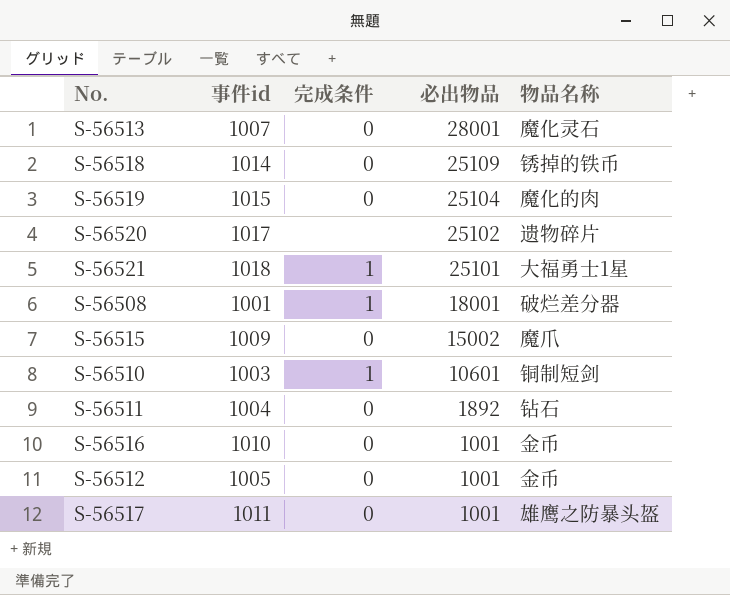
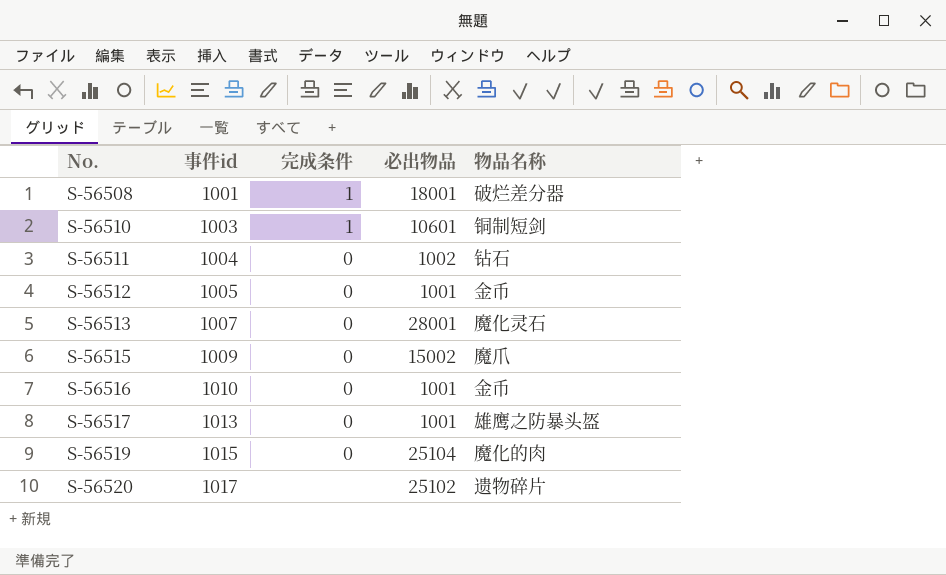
row order: 必出物品 descending -> No. ascending
row S-56518: 1014 | 0 | 25109 | 锈掉的铁币 -> none
row S-56521: 1018 | 1 | 25101 | 大福勇士1星 -> none
S-56511 | 必出物品: 1892 -> 1002
S-56517 | 事件id: 1011 -> 1013

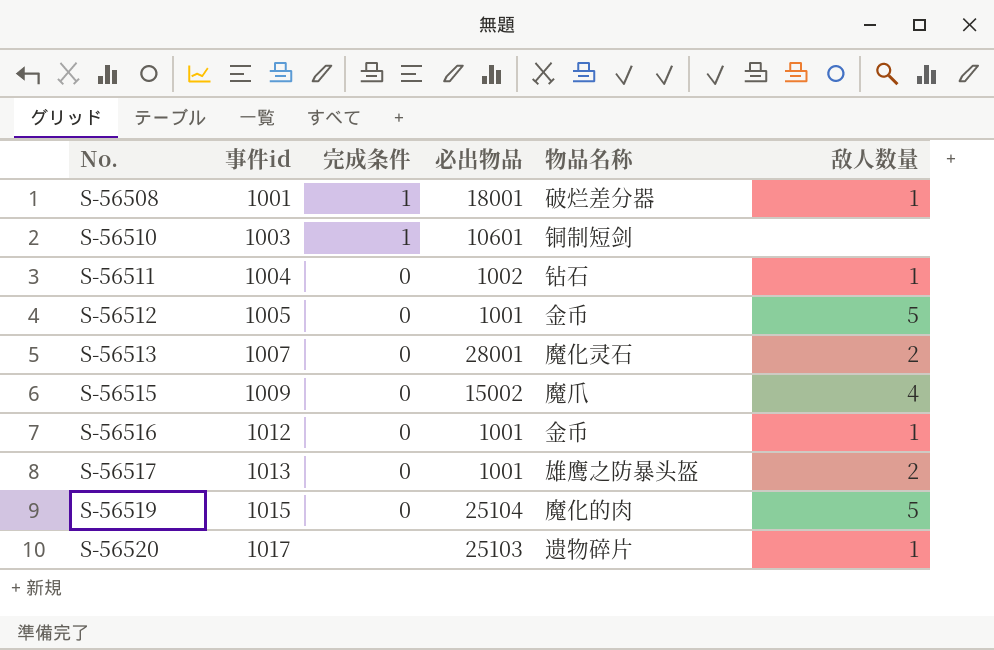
column 敌人数量 | position: none -> 6
S-56516 | 事件id: 1010 -> 1012
S-56520 | 必出物品: 25102 -> 25103

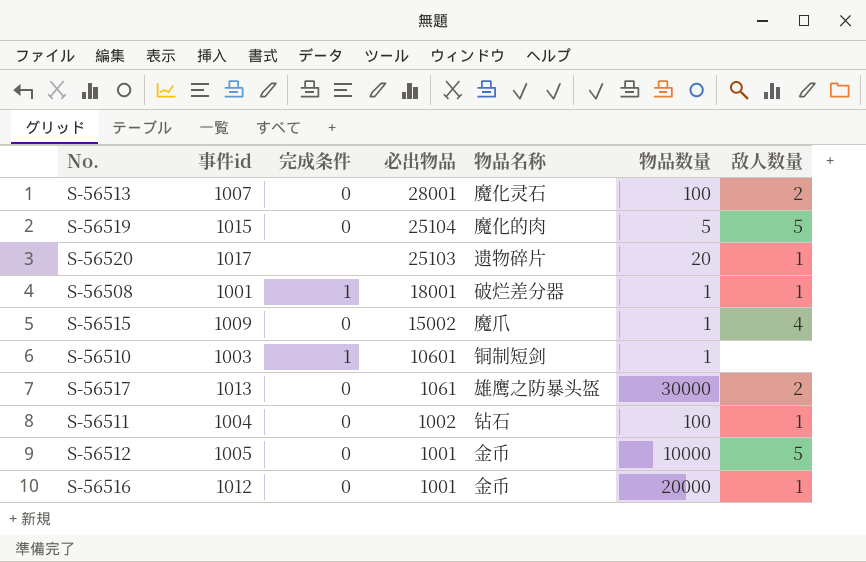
row order: No. ascending -> 必出物品 descending
column 物品数量 | position: none -> 6
S-56517 | 必出物品: 1001 -> 1061

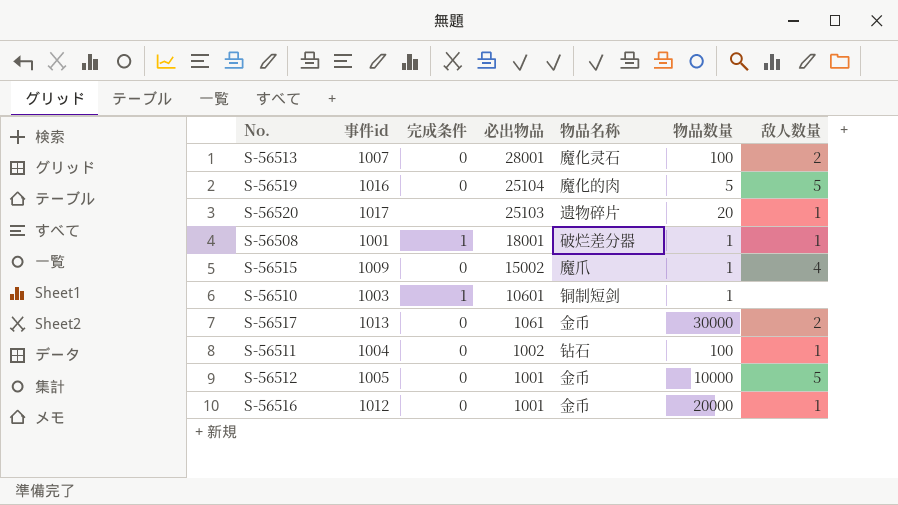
S-56519 | 事件id: 1015 -> 1016
S-56517 | 物品名称: 雄鹰之防暴头盔 -> 金币

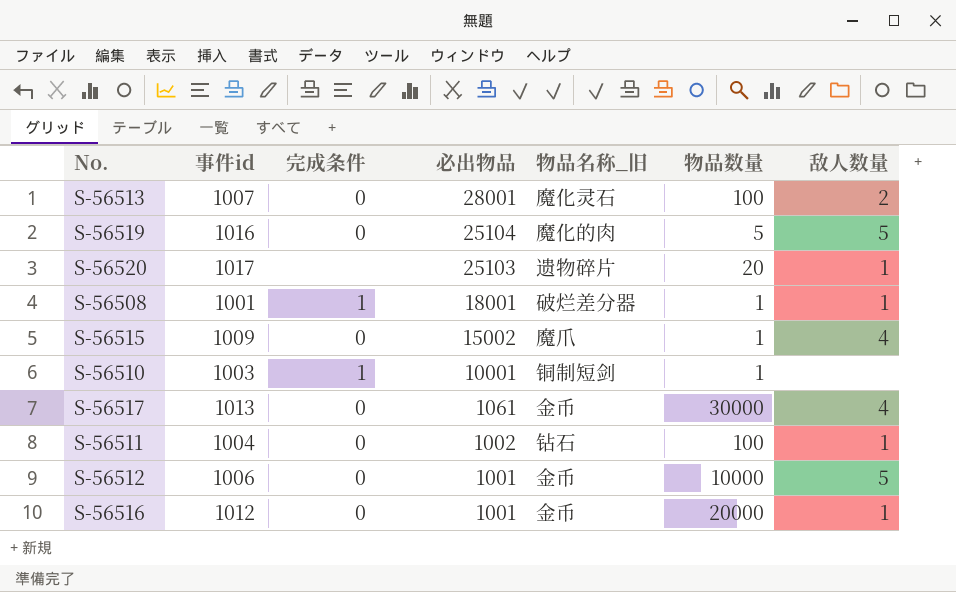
column name: 物品名称 -> 物品名称_旧
S-56510 | 必出物品: 10601 -> 10001
S-56517 | 敌人数量: 2 -> 4
S-56512 | 事件id: 1005 -> 1006

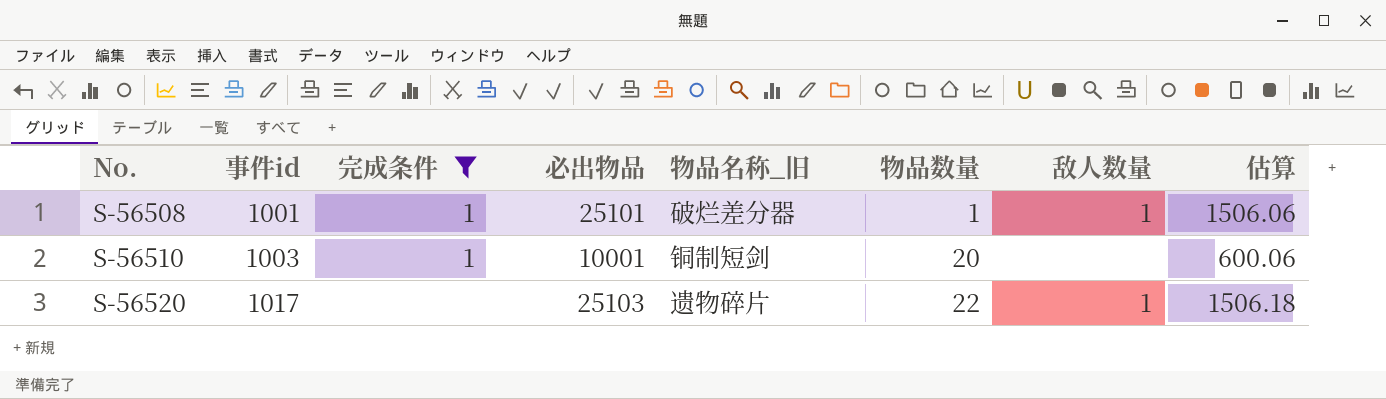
filter: none -> 完成条件 != 0
row order: 必出物品 descending -> No. ascending
column 估算 | formula: none -> [必出物品] * 0.06
S-56508 | 必出物品: 18001 -> 25101
S-56510 | 物品数量: 1 -> 20
S-56520 | 物品数量: 20 -> 22

